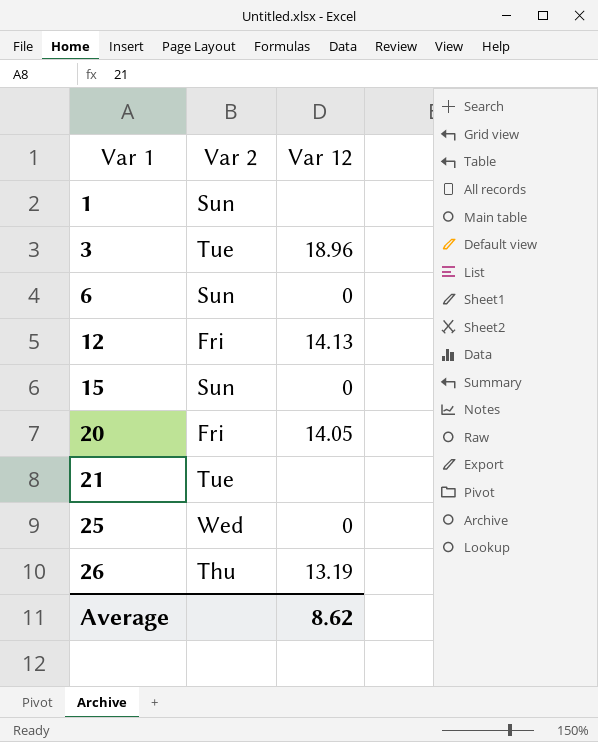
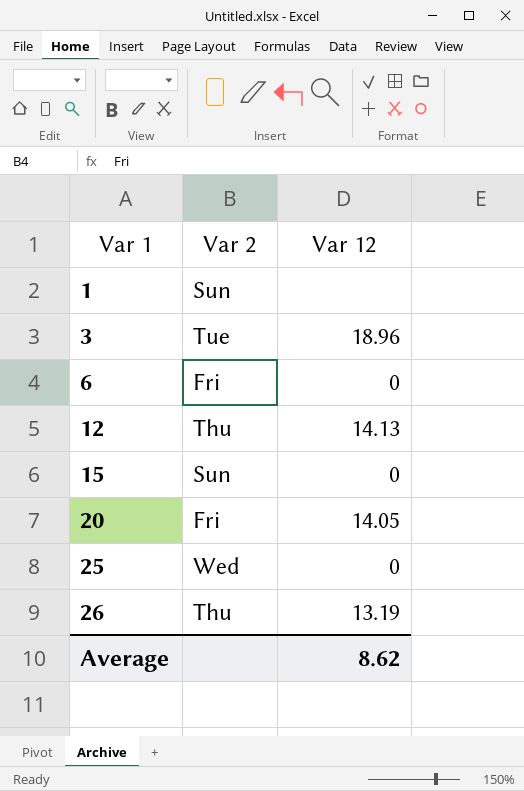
row 21: Tue | none -> none
6 | Var 2: Sun -> Fri
12 | Var 2: Fri -> Thu

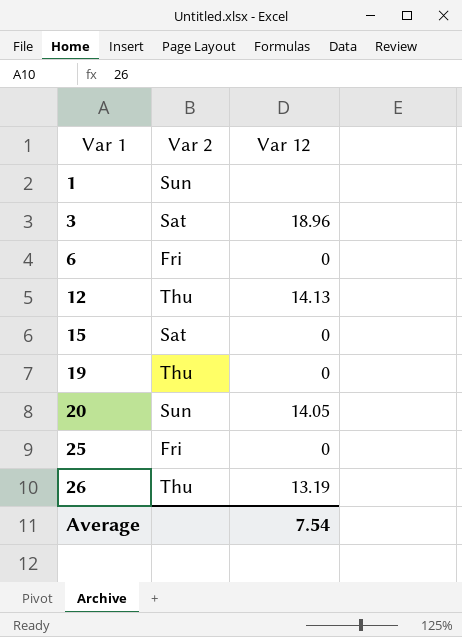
3 | Var 2: Tue -> Sat
15 | Var 2: Sun -> Sat
row 19: none -> Thu | 0
20 | Var 2: Fri -> Sun
25 | Var 2: Wed -> Fri
Average | Var 12: 8.62 -> 7.54

